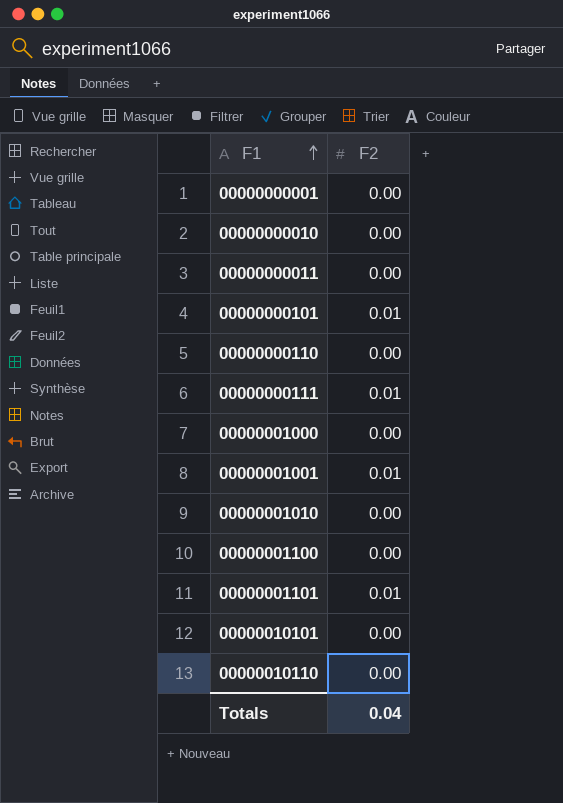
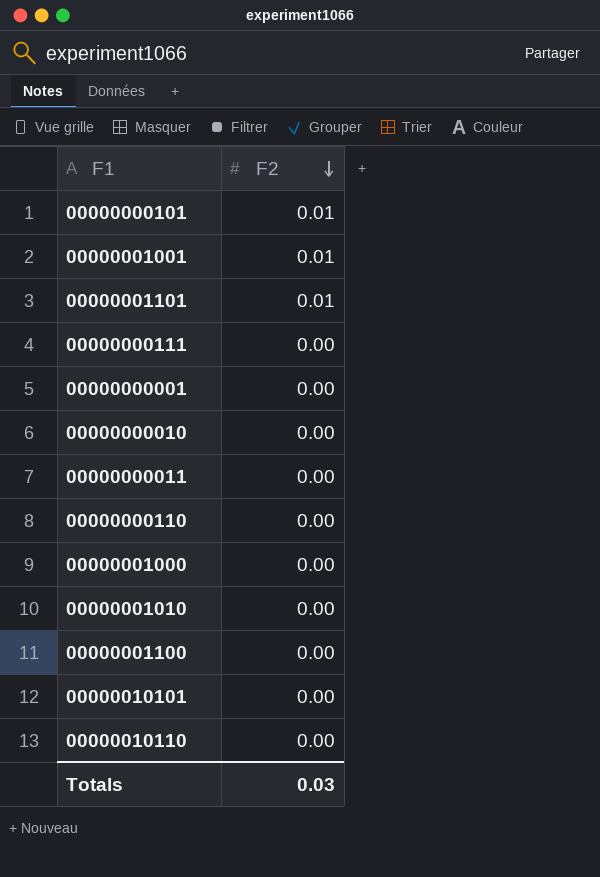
row order: F1 ascending -> F2 descending
00000000111 | F2: 0.01 -> 0.00
Totals | F2: 0.04 -> 0.03

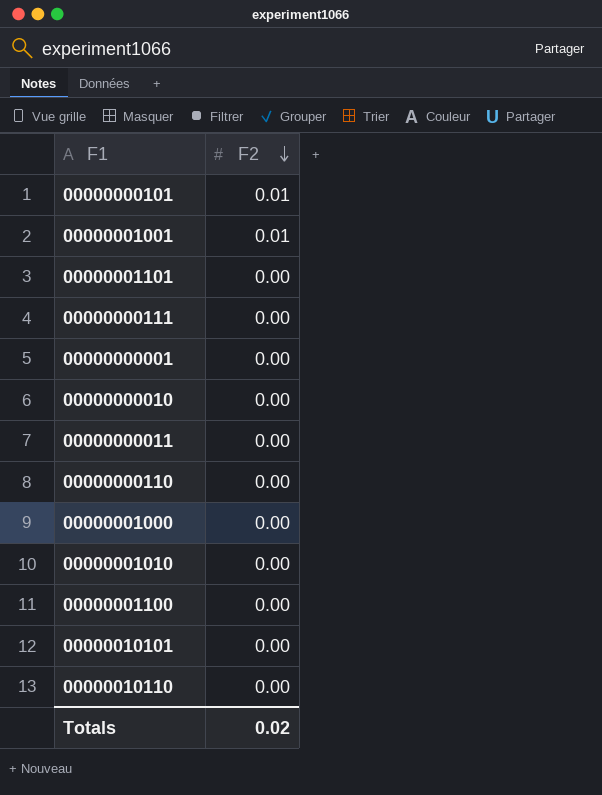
00000001101 | F2: 0.01 -> 0.00
Totals | F2: 0.03 -> 0.02

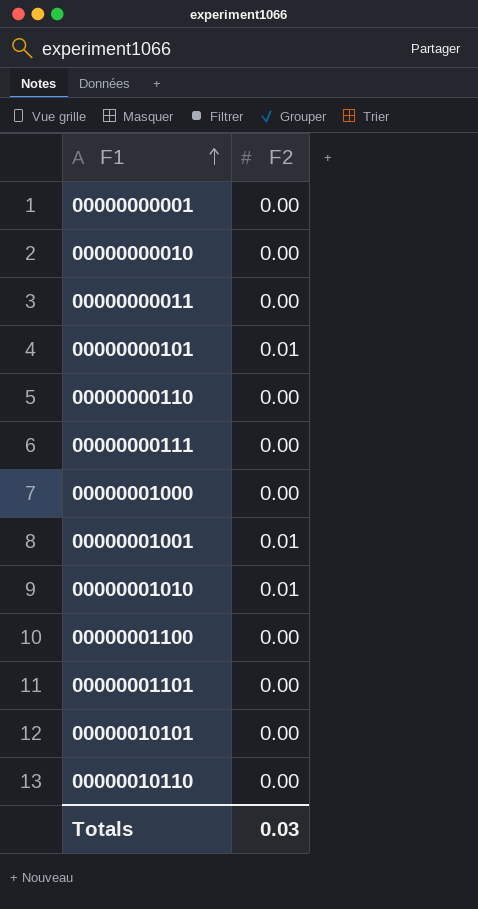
row order: F2 descending -> F1 ascending
00000001010 | F2: 0.00 -> 0.01
Totals | F2: 0.02 -> 0.03

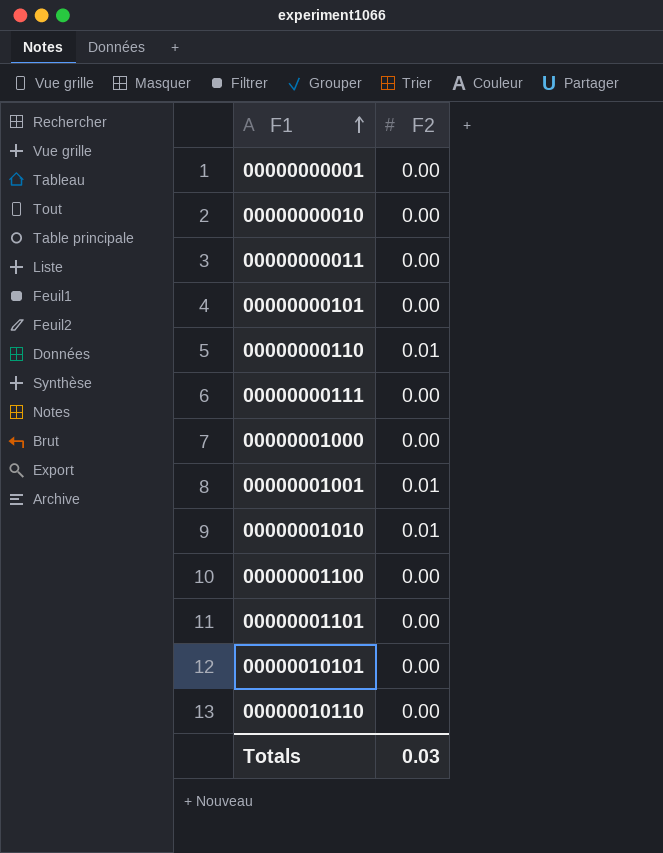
00000000101 | F2: 0.01 -> 0.00
00000000110 | F2: 0.00 -> 0.01

